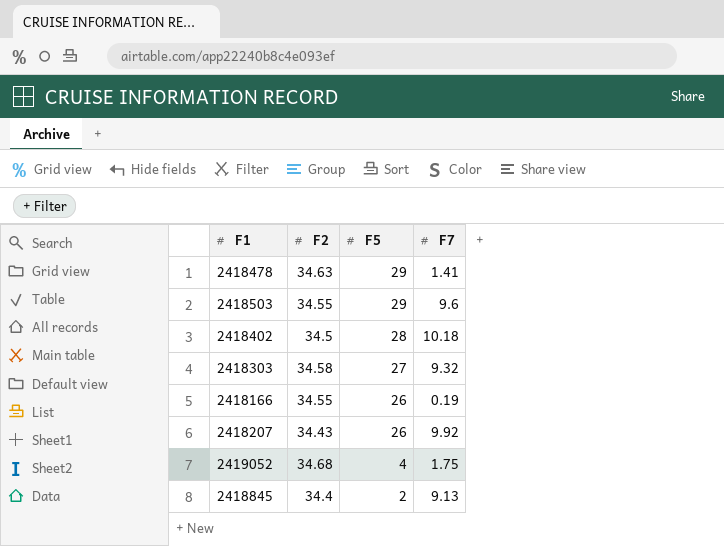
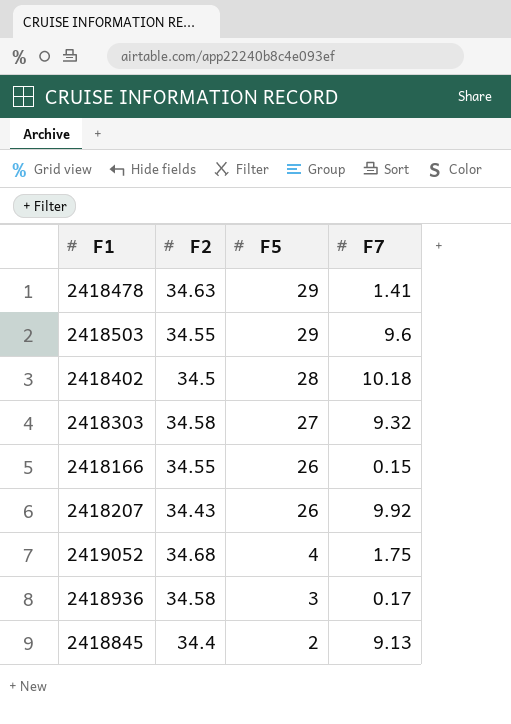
2418166 | F7: 0.19 -> 0.15
row 2418936: none -> 34.58 | 3 | 0.17

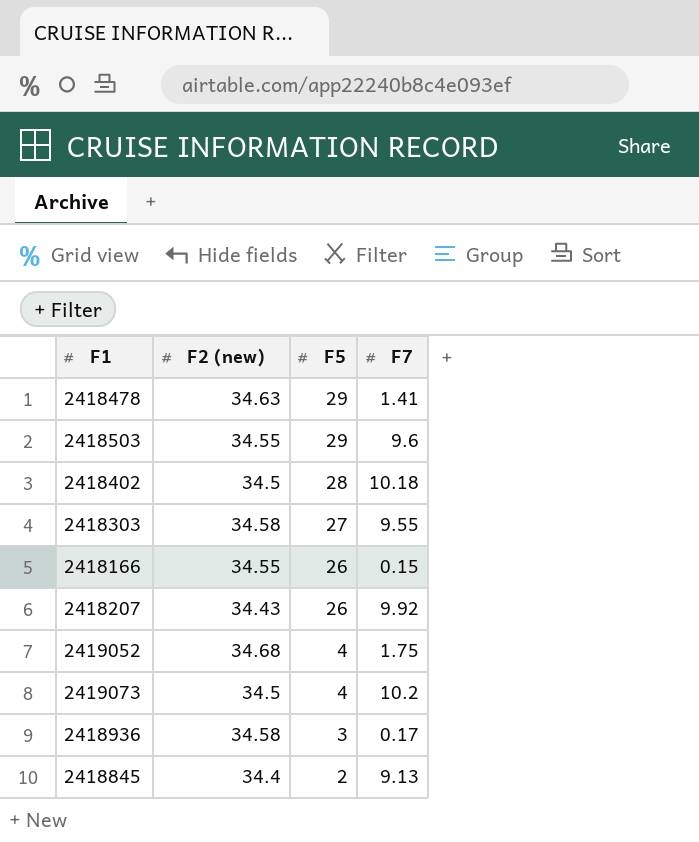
column name: F2 -> F2 (new)
2418303 | F7: 9.32 -> 9.55
row 2419073: none -> 34.5 | 4 | 10.2

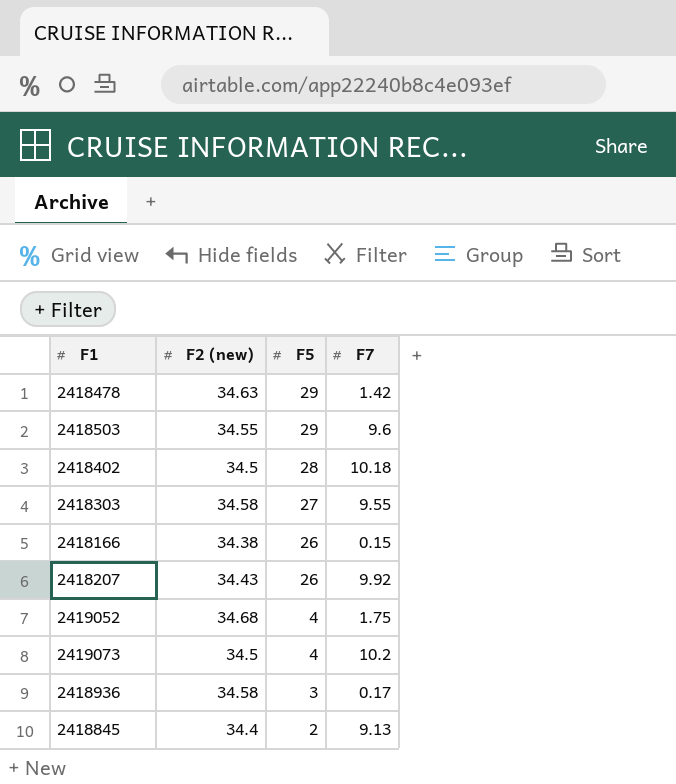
2418478 | F7: 1.41 -> 1.42
2418166 | F2 (new): 34.55 -> 34.38

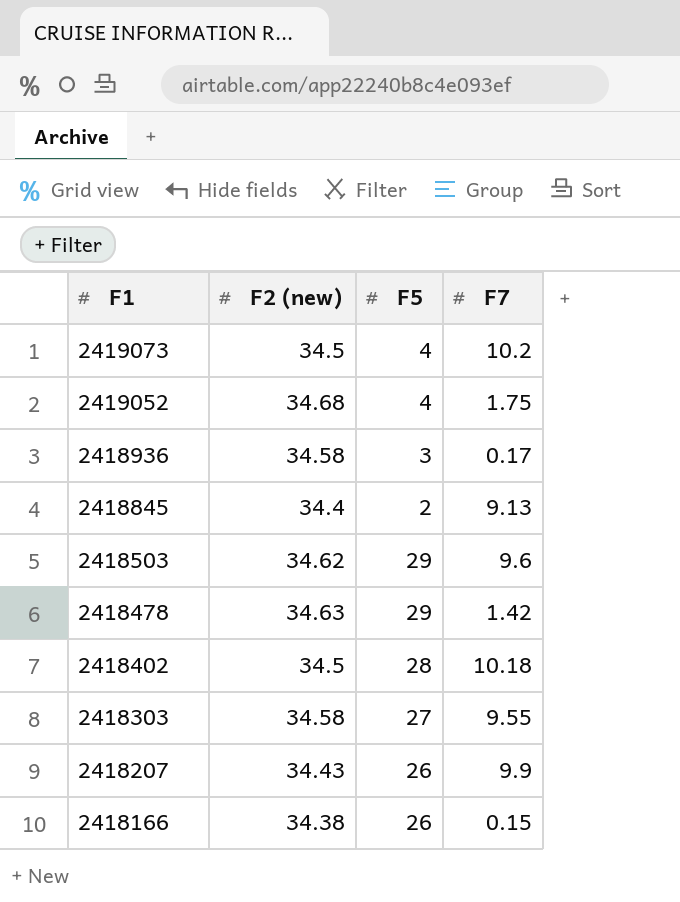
row order: F5 descending -> F1 descending
2418503 | F2 (new): 34.55 -> 34.62
2418207 | F7: 9.92 -> 9.9

